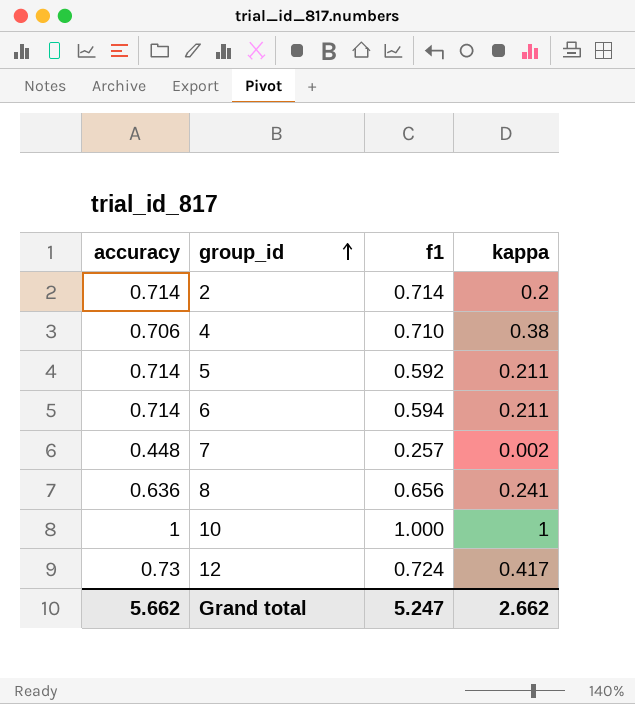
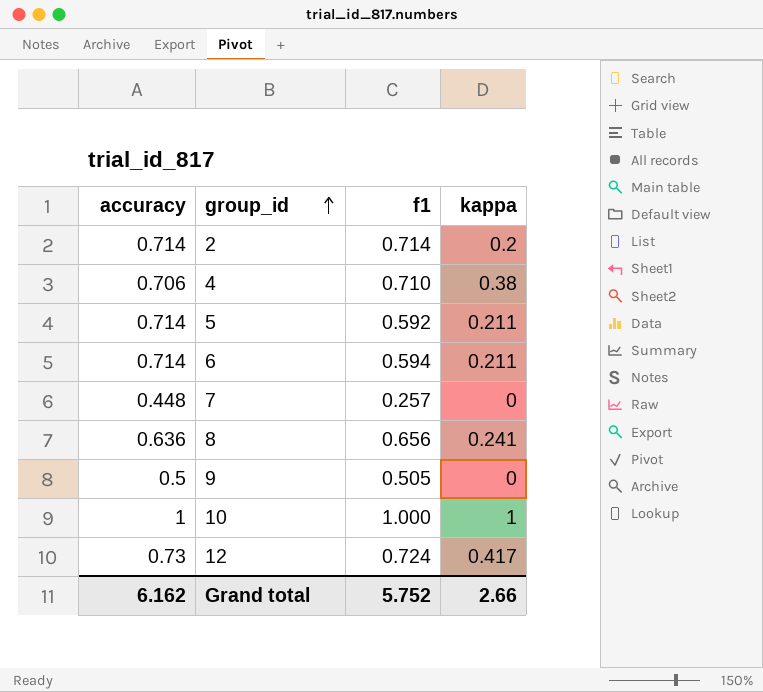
7 | kappa: 0.002 -> 0
row 9: none -> 0.5 | 0.505 | 0
Grand total | accuracy: 5.662 -> 6.162
Grand total | f1: 5.247 -> 5.752
Grand total | kappa: 2.662 -> 2.66

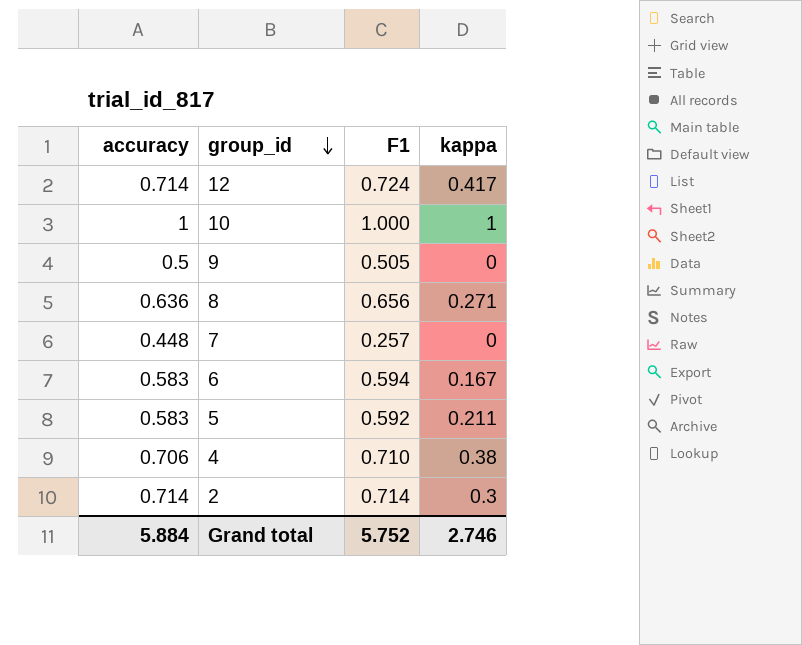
row order: group_id ascending -> group_id descending
column name: f1 -> F1
12 | accuracy: 0.73 -> 0.714
8 | kappa: 0.241 -> 0.271
6 | accuracy: 0.714 -> 0.583
6 | kappa: 0.211 -> 0.167
5 | accuracy: 0.714 -> 0.583
2 | kappa: 0.2 -> 0.3
Grand total | accuracy: 6.162 -> 5.884
Grand total | kappa: 2.66 -> 2.746

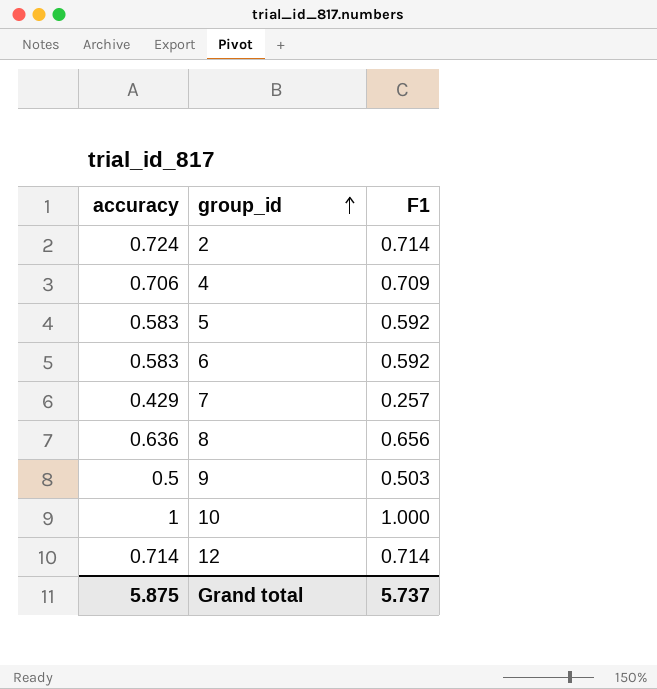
row order: group_id descending -> group_id ascending
column kappa | position: 4 -> none
2 | accuracy: 0.714 -> 0.724
4 | F1: 0.710 -> 0.709
6 | F1: 0.594 -> 0.592
7 | accuracy: 0.448 -> 0.429
9 | F1: 0.505 -> 0.503
12 | F1: 0.724 -> 0.714
Grand total | accuracy: 5.884 -> 5.875
Grand total | F1: 5.752 -> 5.737

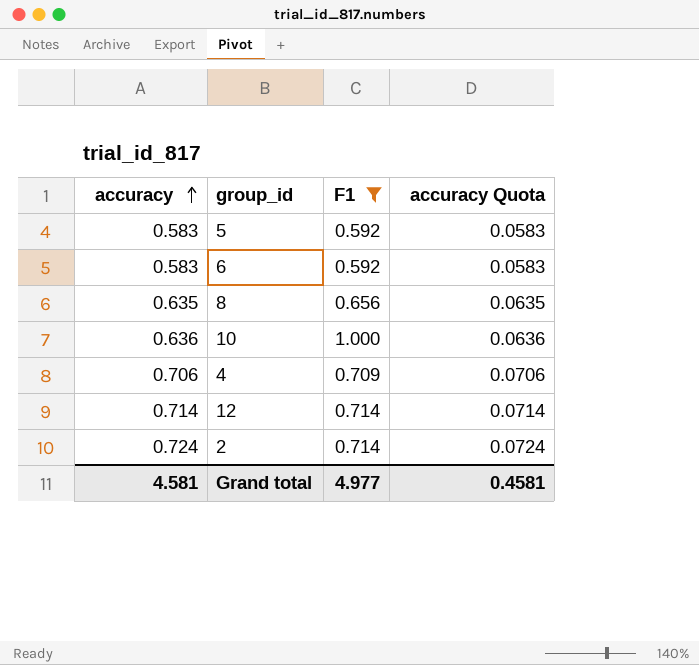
filter: none -> F1 >= 0.592
row order: group_id ascending -> accuracy ascending
column accuracy Quota | formula: none -> [accuracy] * 0.1
8 | accuracy: 0.636 -> 0.635
10 | accuracy: 1 -> 0.636
Grand total | accuracy: 5.875 -> 4.581
Grand total | F1: 5.737 -> 4.977

